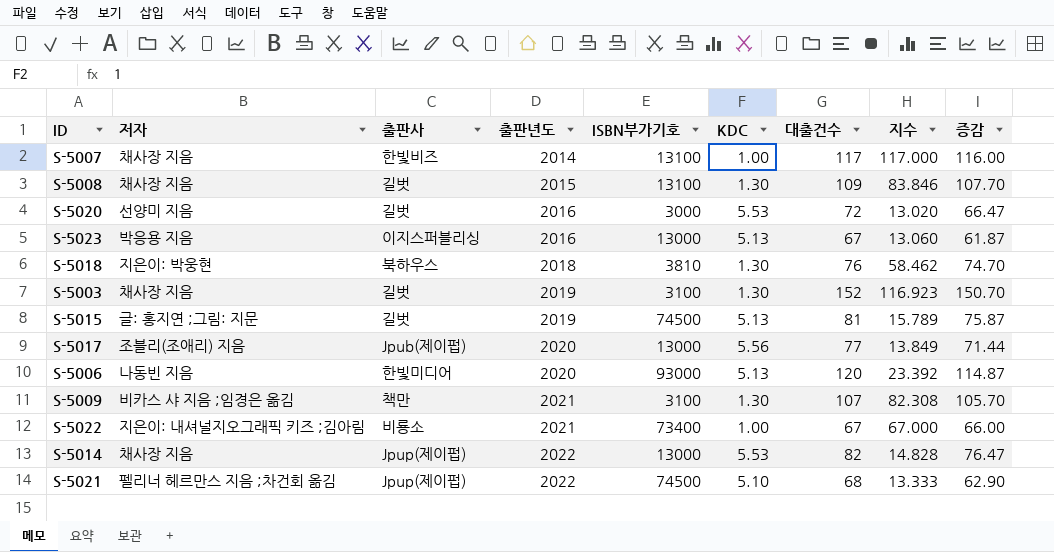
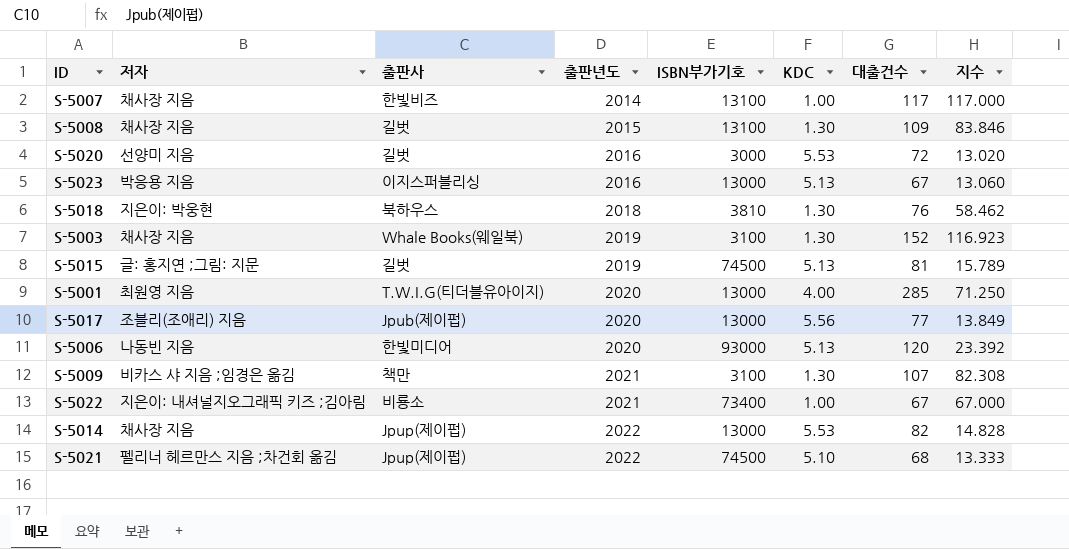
column 증감 | formula: [대출건수] - [KDC] -> none
S-5003 | 출판사: 길벗 -> Whale Books(웨일북)
row S-5001: none -> 최원영 지음 | T.W.I.G(티더블유아이지) | 2020 | 13000 | 4.00 | 285 | 71.250

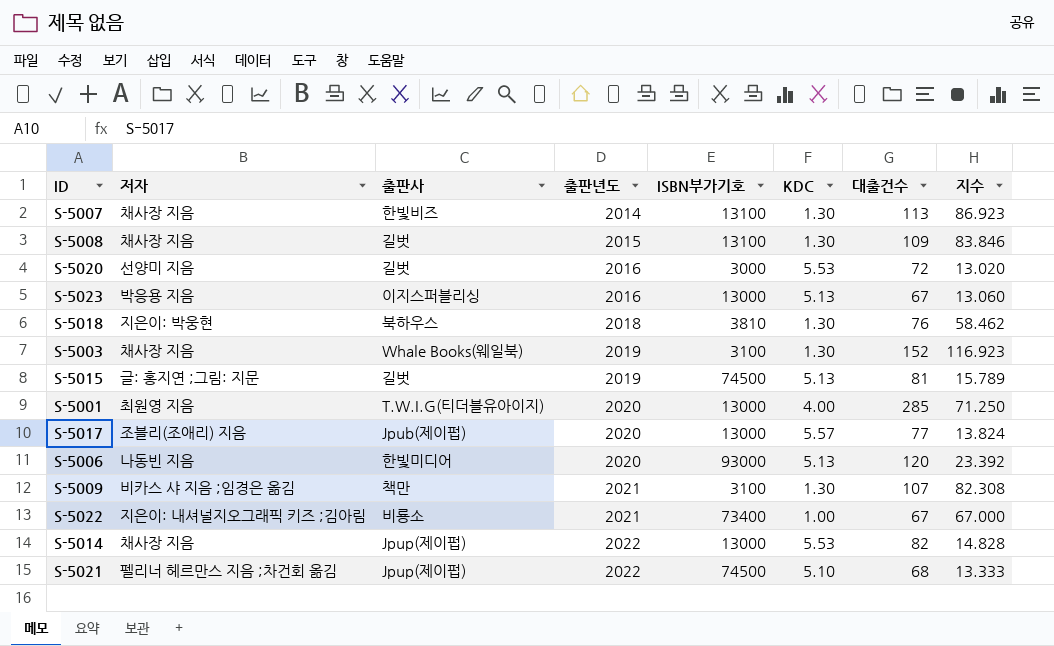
S-5007 | KDC: 1.00 -> 1.30
S-5007 | 대출건수: 117 -> 113
S-5007 | 지수: 117.000 -> 86.923
S-5017 | KDC: 5.56 -> 5.57
S-5017 | 지수: 13.849 -> 13.824

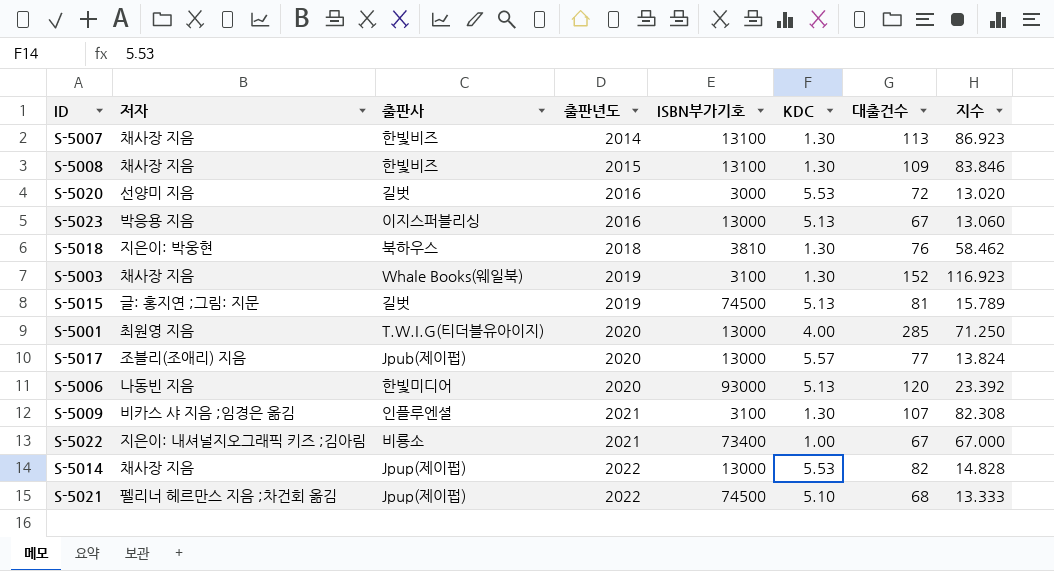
S-5008 | 출판사: 길벗 -> 한빛비즈
S-5009 | 출판사: 책만 -> 인플루엔셜

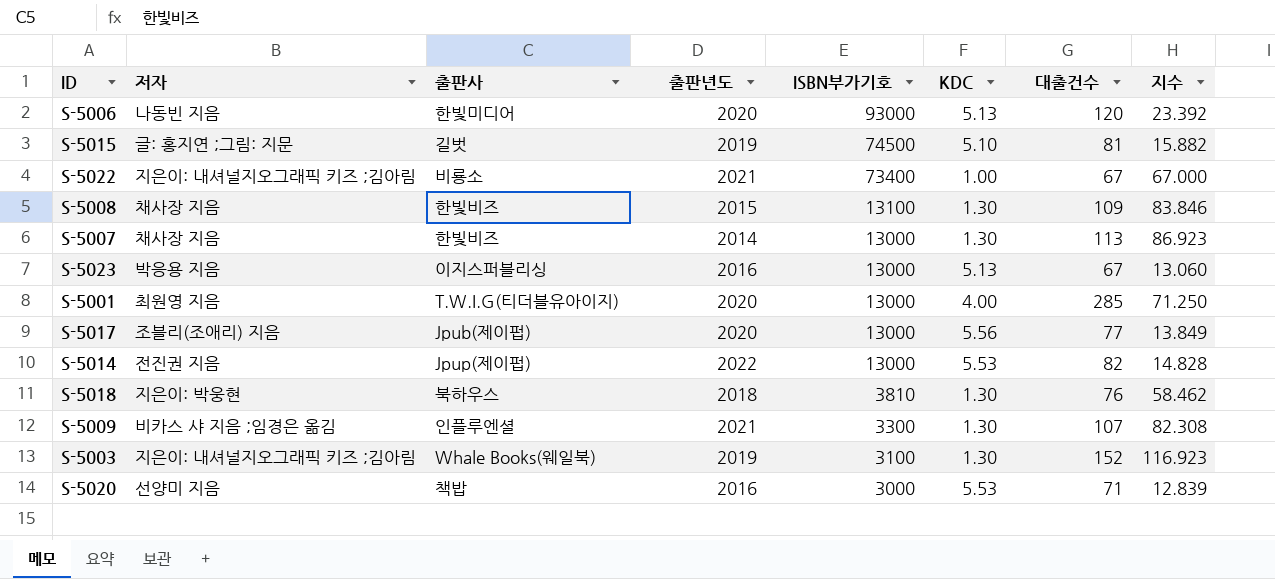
row order: 출판년도 ascending -> ISBN부가기호 descending
row S-5021: 펠리너 헤르만스 지음 ;차건회 옮김 | Jpup(제이펍) | 2022 | 74500 | 5.10 | 68 | 13.333 -> none
S-5015 | KDC: 5.13 -> 5.10
S-5015 | 지수: 15.789 -> 15.882
S-5007 | ISBN부가기호: 13100 -> 13000
S-5017 | KDC: 5.57 -> 5.56
S-5017 | 지수: 13.824 -> 13.849
S-5014 | 저자: 채사장 지음 -> 전진권 지음
S-5009 | ISBN부가기호: 3100 -> 3300
S-5003 | 저자: 채사장 지음 -> 지은이: 내셔널지오그래픽 키즈 ;김아림
S-5020 | 출판사: 길벗 -> 책밥
S-5020 | 대출건수: 72 -> 71
S-5020 | 지수: 13.020 -> 12.839

